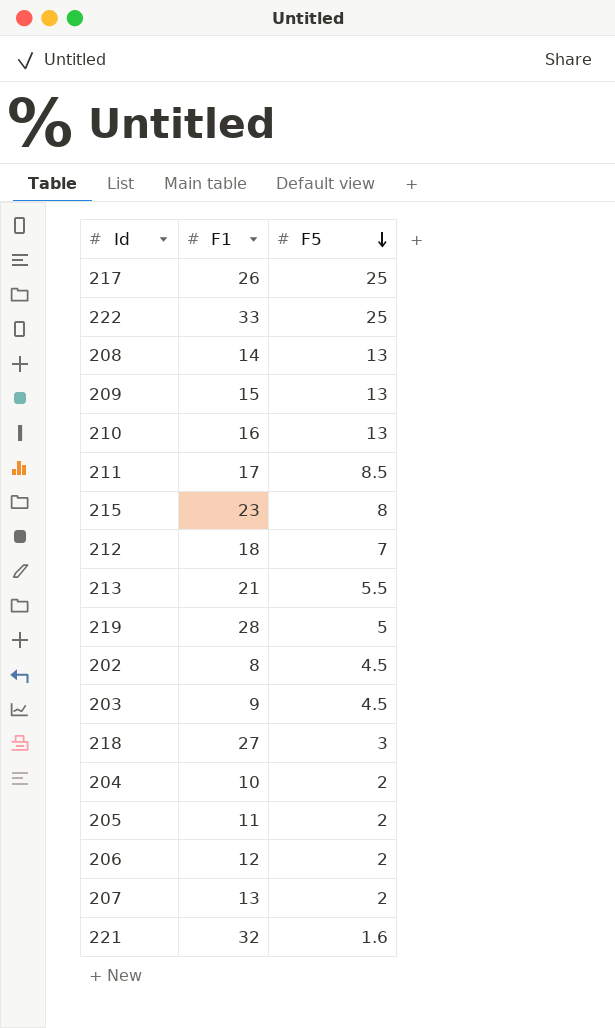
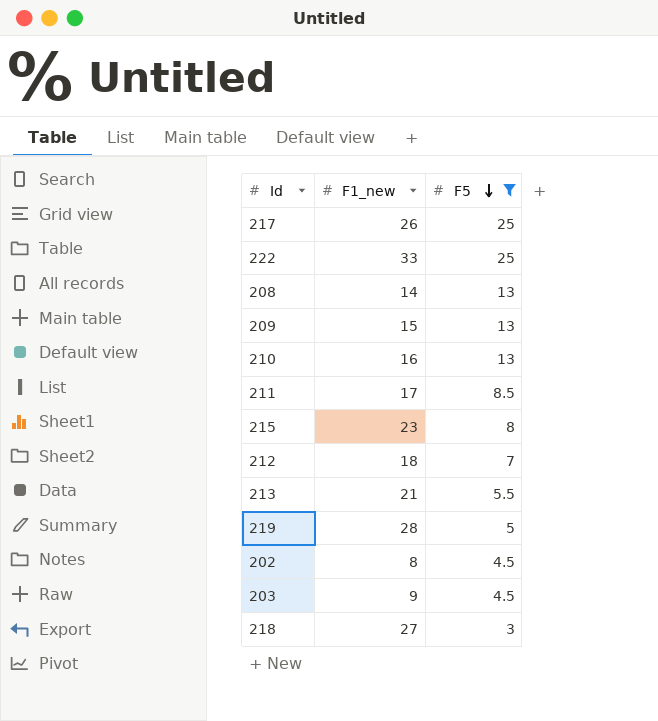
filter: none -> F5 >= 3
column name: F1 -> F1_new

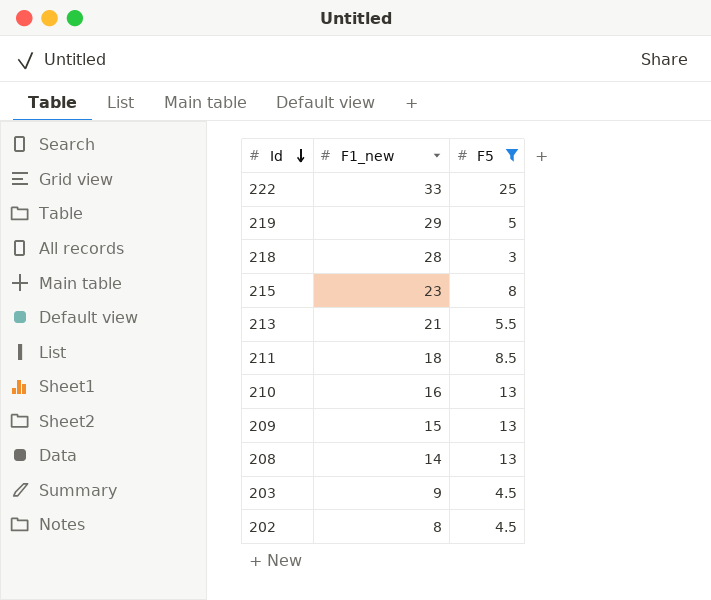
row order: F5 descending -> Id descending
row 217: 26 | 25 -> none
row 212: 18 | 7 -> none
219 | F1_new: 28 -> 29
218 | F1_new: 27 -> 28
211 | F1_new: 17 -> 18

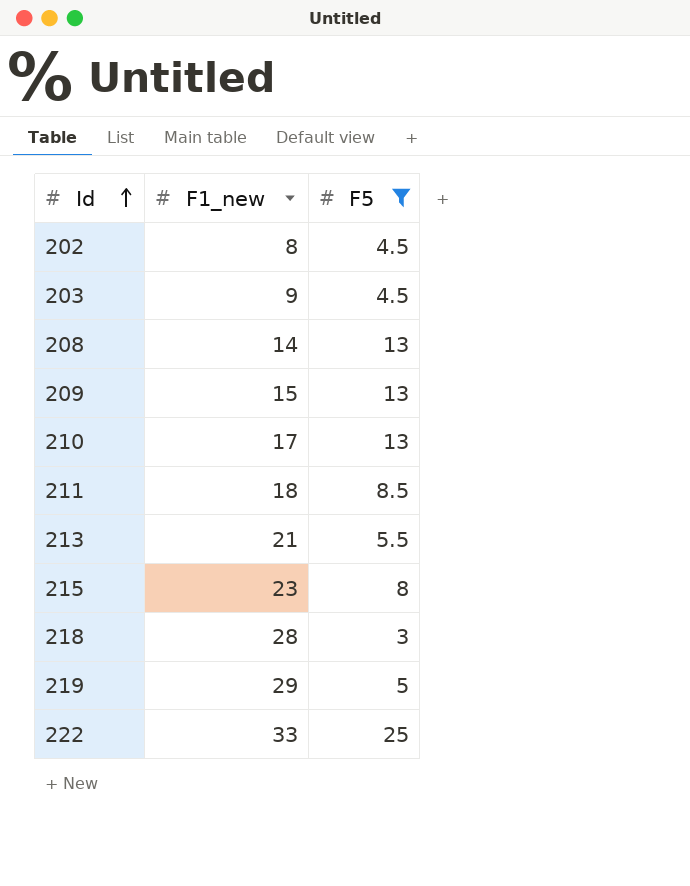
row order: Id descending -> Id ascending
210 | F1_new: 16 -> 17

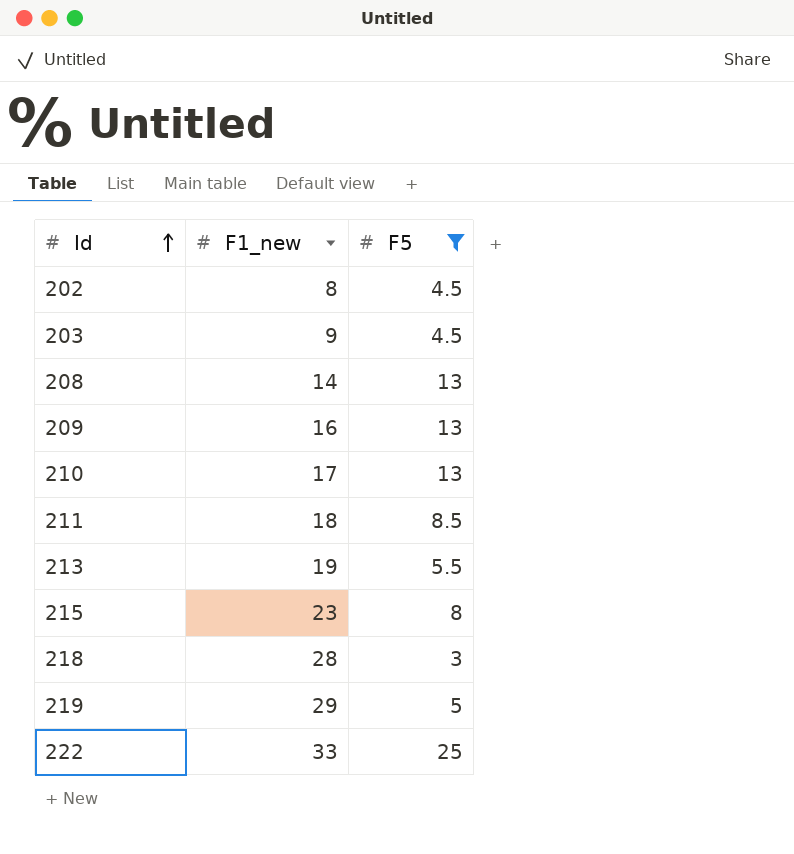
209 | F1_new: 15 -> 16
213 | F1_new: 21 -> 19

